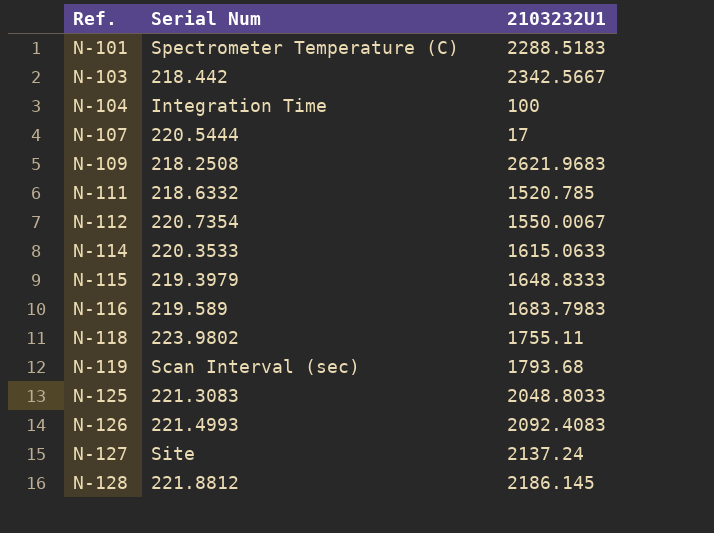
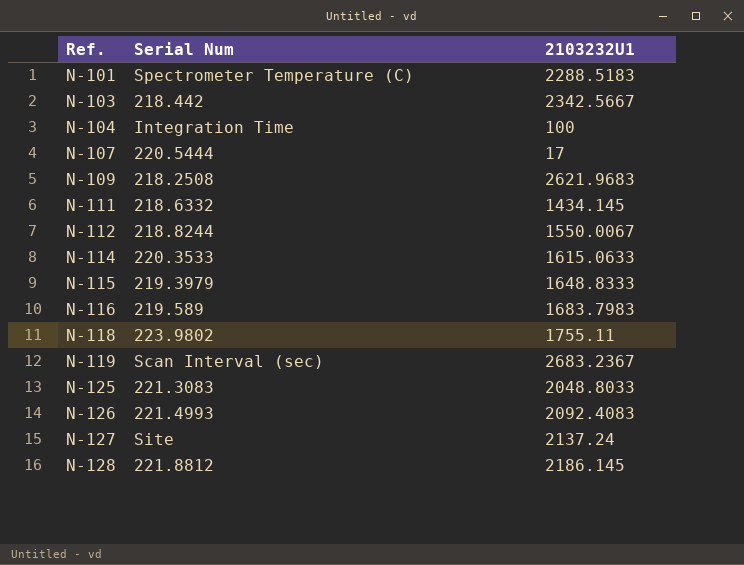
N-111 | 2103232U1: 1520.785 -> 1434.145
N-112 | Serial Num: 220.7354 -> 218.8244
N-119 | 2103232U1: 1793.68 -> 2683.2367

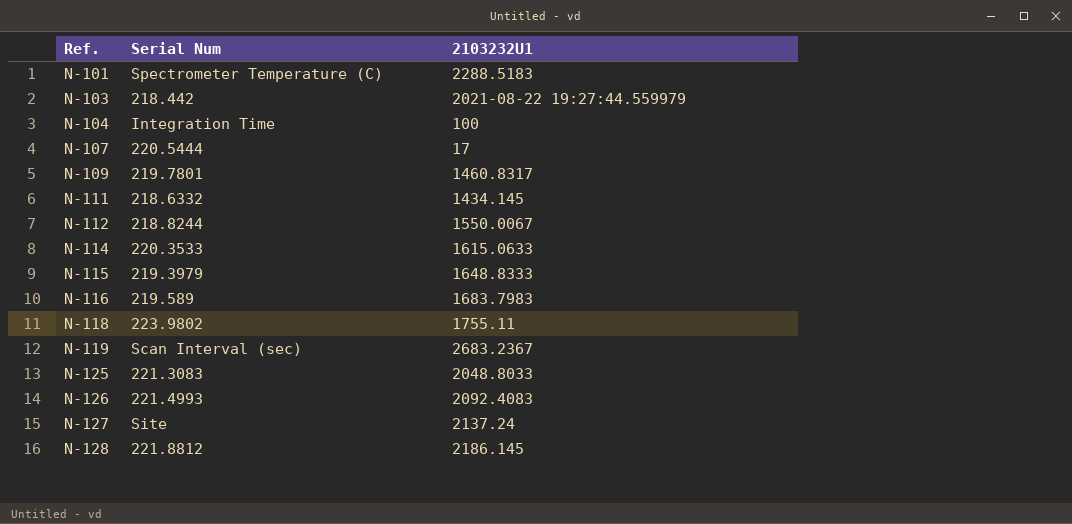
N-103 | 2103232U1: 2342.5667 -> 2021-08-22 19:27:44.559979
N-109 | Serial Num: 218.2508 -> 219.7801
N-109 | 2103232U1: 2621.9683 -> 1460.8317

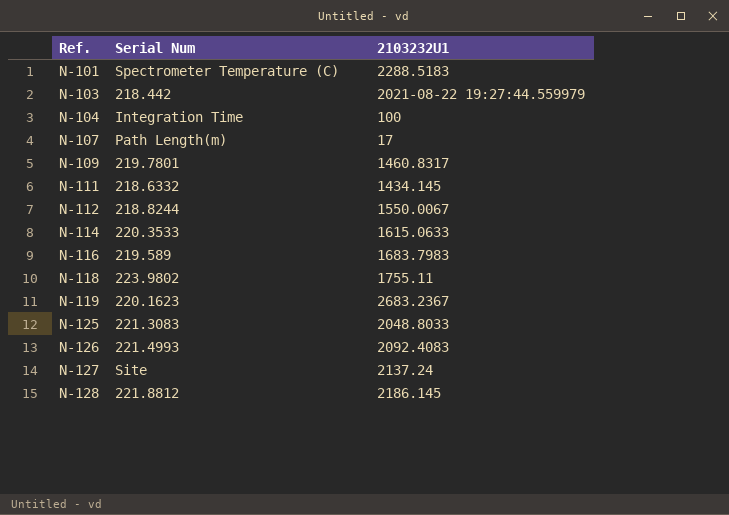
row N-115: 219.3979 | 1648.8333 -> none
N-107 | Serial Num: 220.5444 -> Path Length(m)
N-119 | Serial Num: Scan Interval (sec) -> 220.1623

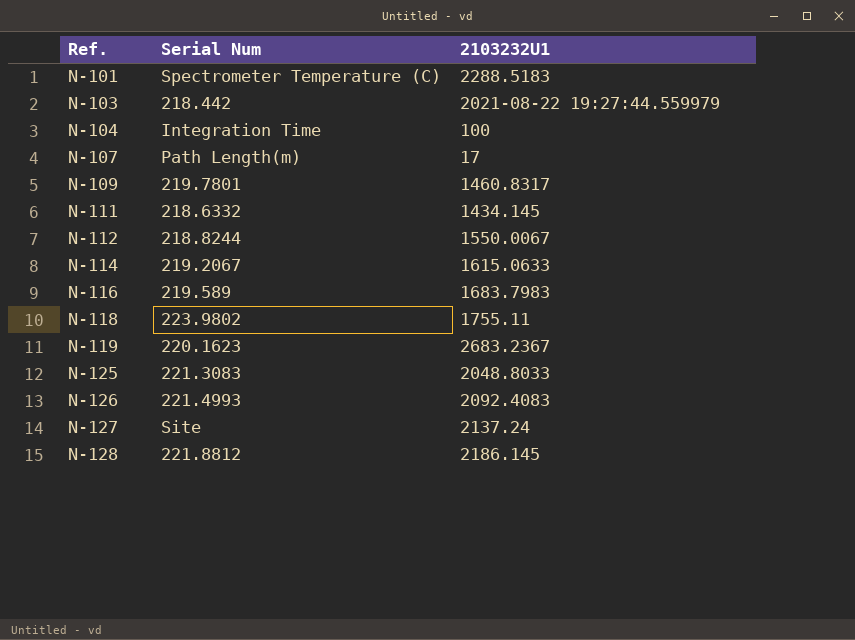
N-114 | Serial Num: 220.3533 -> 219.2067

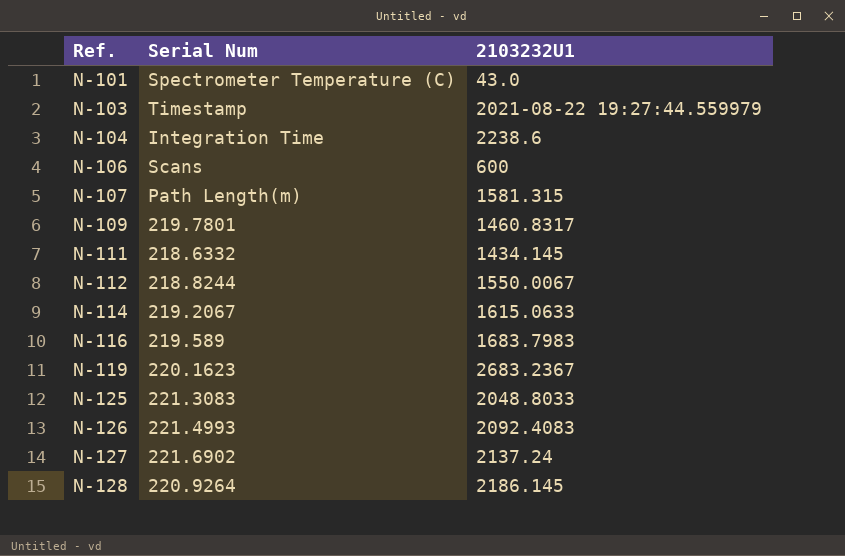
row N-118: 223.9802 | 1755.11 -> none
N-101 | 2103232U1: 2288.5183 -> 43.0
N-103 | Serial Num: 218.442 -> Timestamp
N-104 | 2103232U1: 100 -> 2238.6
row N-106: none -> Scans | 600
N-107 | 2103232U1: 17 -> 1581.315
N-127 | Serial Num: Site -> 221.6902
N-128 | Serial Num: 221.8812 -> 220.9264

